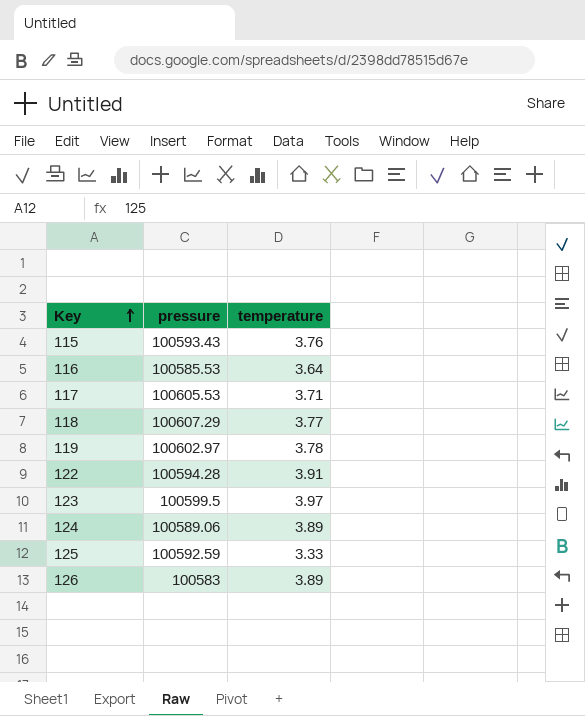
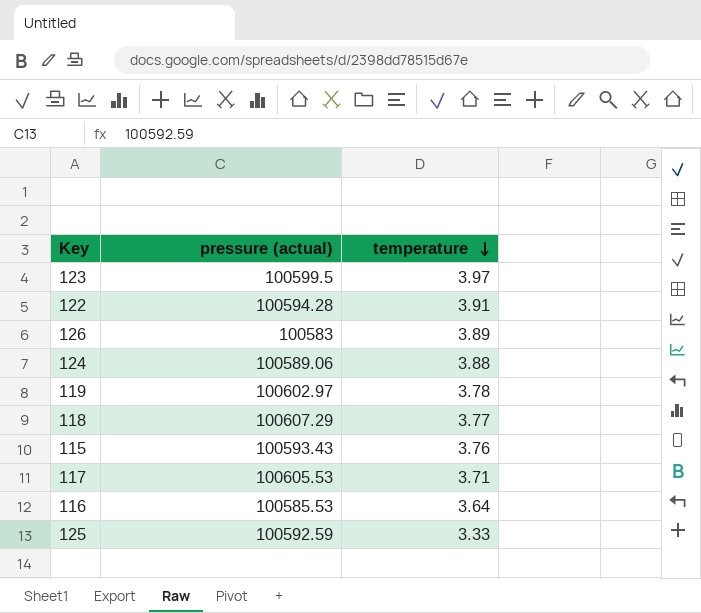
row order: Key ascending -> temperature descending
column name: pressure -> pressure (actual)
124 | temperature: 3.89 -> 3.88

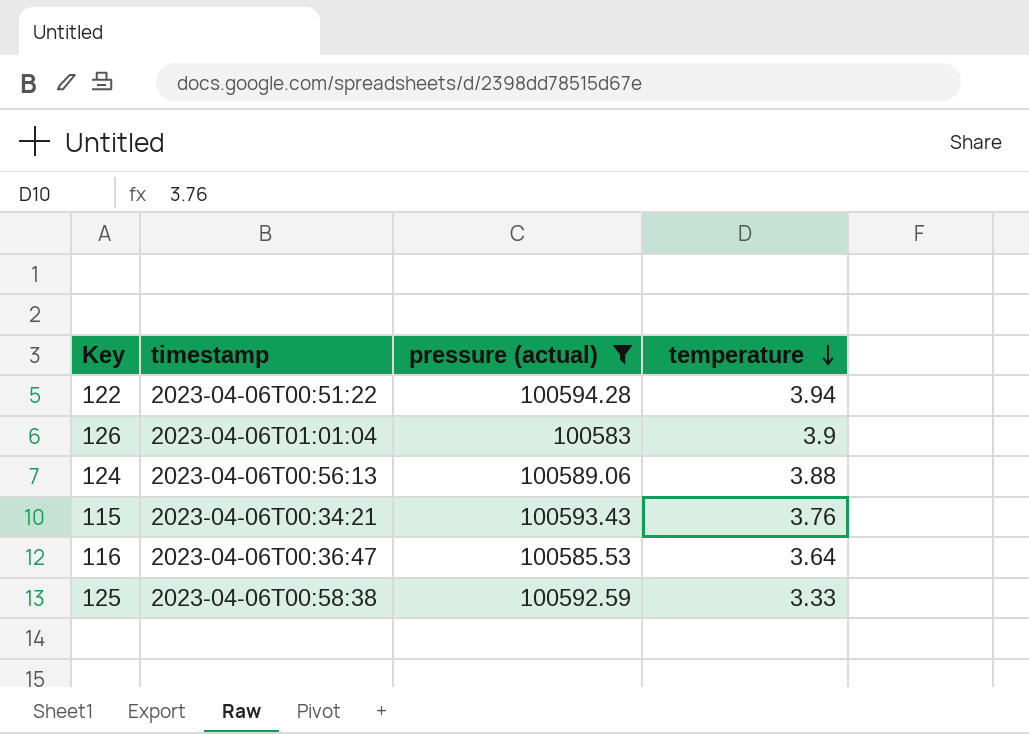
filter: none -> pressure (actual) <= 100594.28
column timestamp | position: none -> 2
122 | temperature: 3.91 -> 3.94
126 | temperature: 3.89 -> 3.9

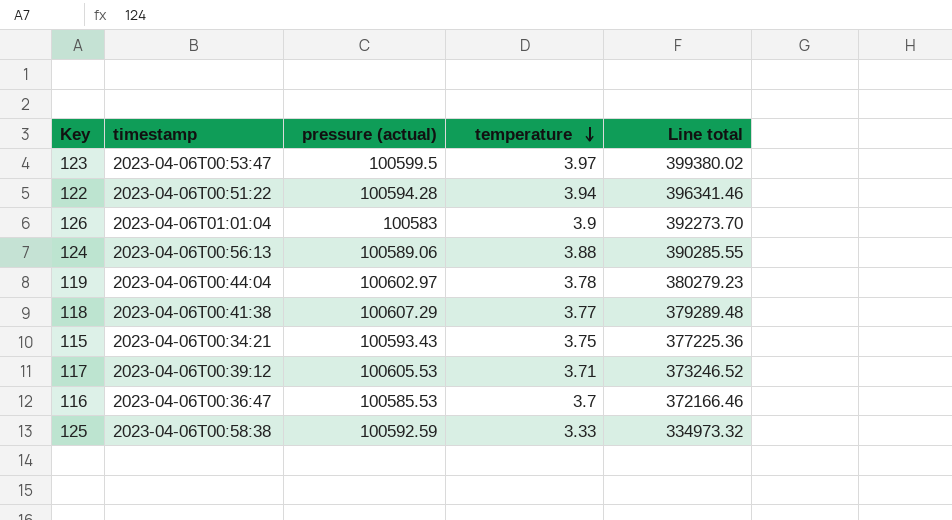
filter: pressure (actual) <= 100594.28 -> none
column Line total | formula: none -> [pressure (actual)] * [temperature]
115 | temperature: 3.76 -> 3.75
116 | temperature: 3.64 -> 3.7

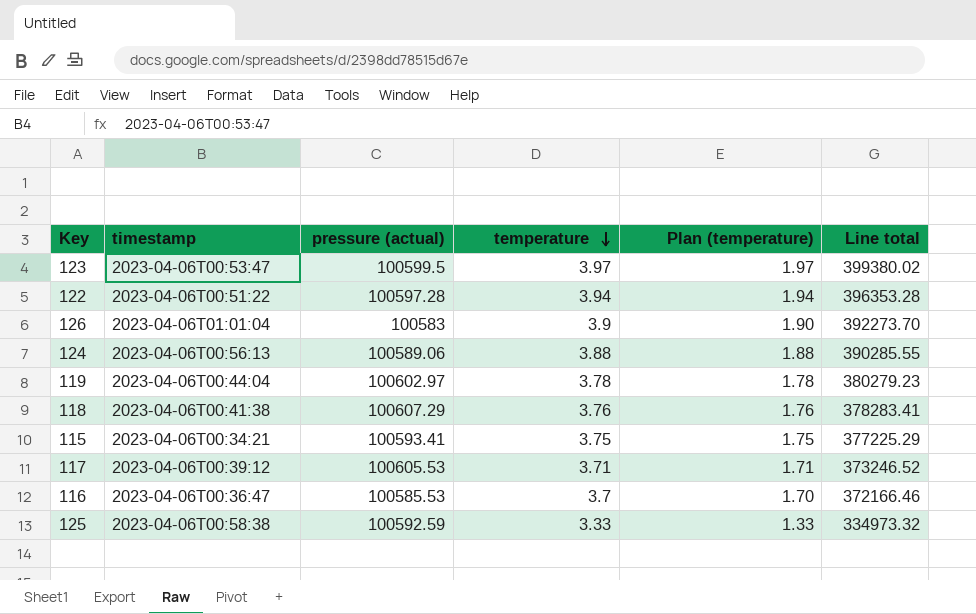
column Plan (temperature) | formula: none -> [temperature] - 2
122 | pressure (actual): 100594.28 -> 100597.28
122 | Line total: 396341.46 -> 396353.28
118 | temperature: 3.77 -> 3.76
118 | Line total: 379289.48 -> 378283.41
115 | pressure (actual): 100593.43 -> 100593.41
115 | Line total: 377225.36 -> 377225.29

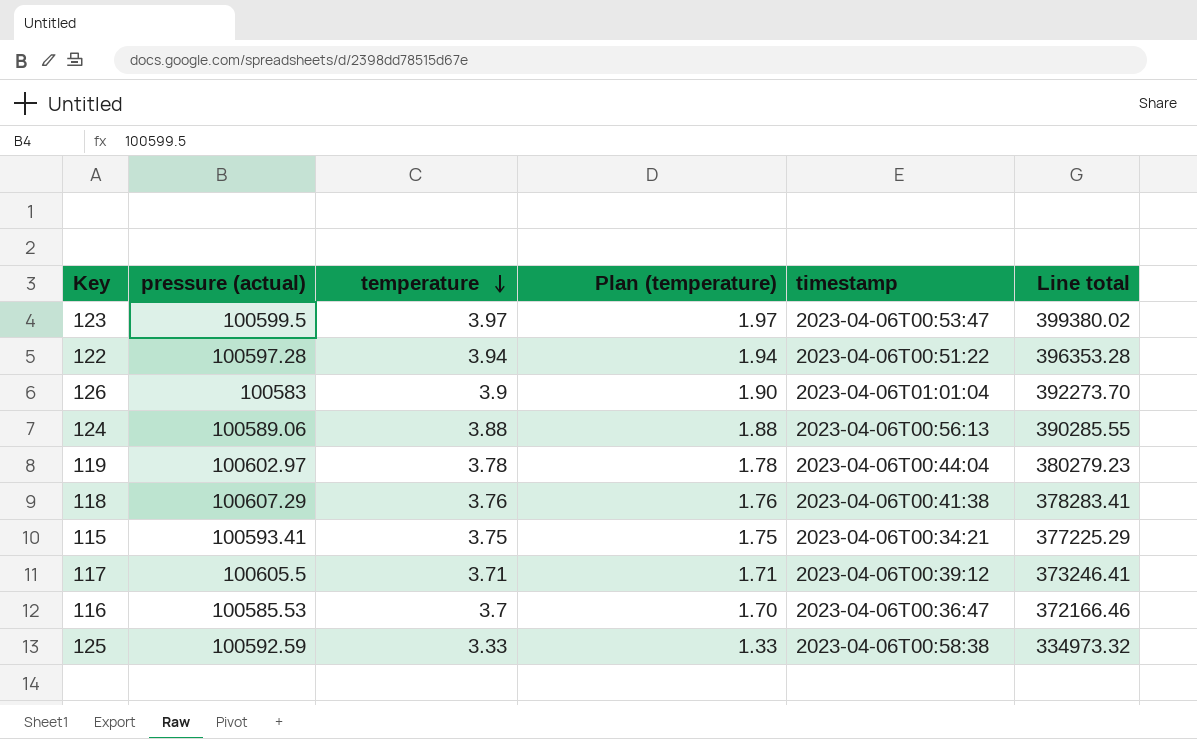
column timestamp | position: 2 -> 5
117 | pressure (actual): 100605.53 -> 100605.5
117 | Line total: 373246.52 -> 373246.41

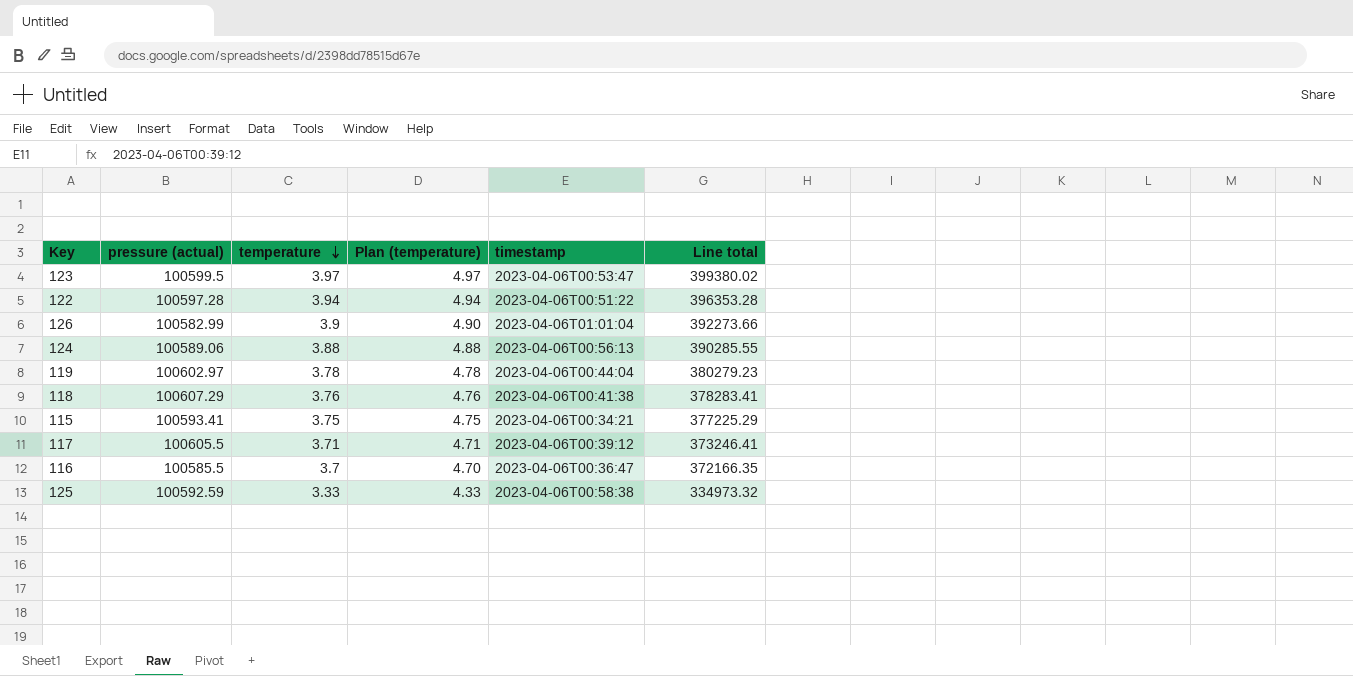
column Plan (temperature) | formula: [temperature] - 2 -> [temperature] + 1
126 | pressure (actual): 100583 -> 100582.99
126 | Line total: 392273.70 -> 392273.66
116 | pressure (actual): 100585.53 -> 100585.5
116 | Line total: 372166.46 -> 372166.35

